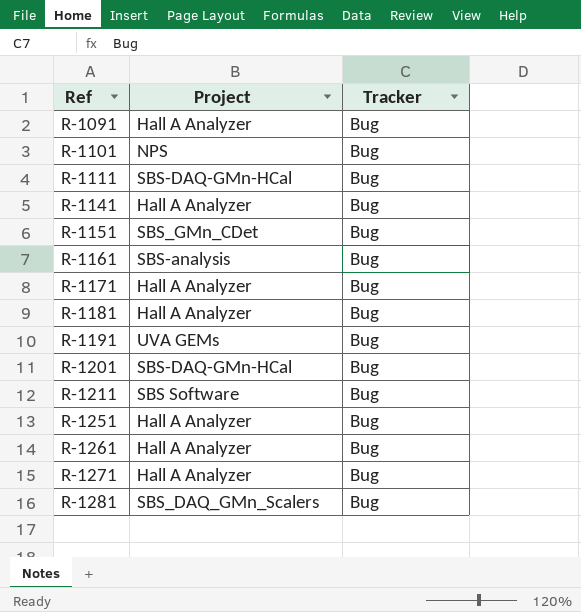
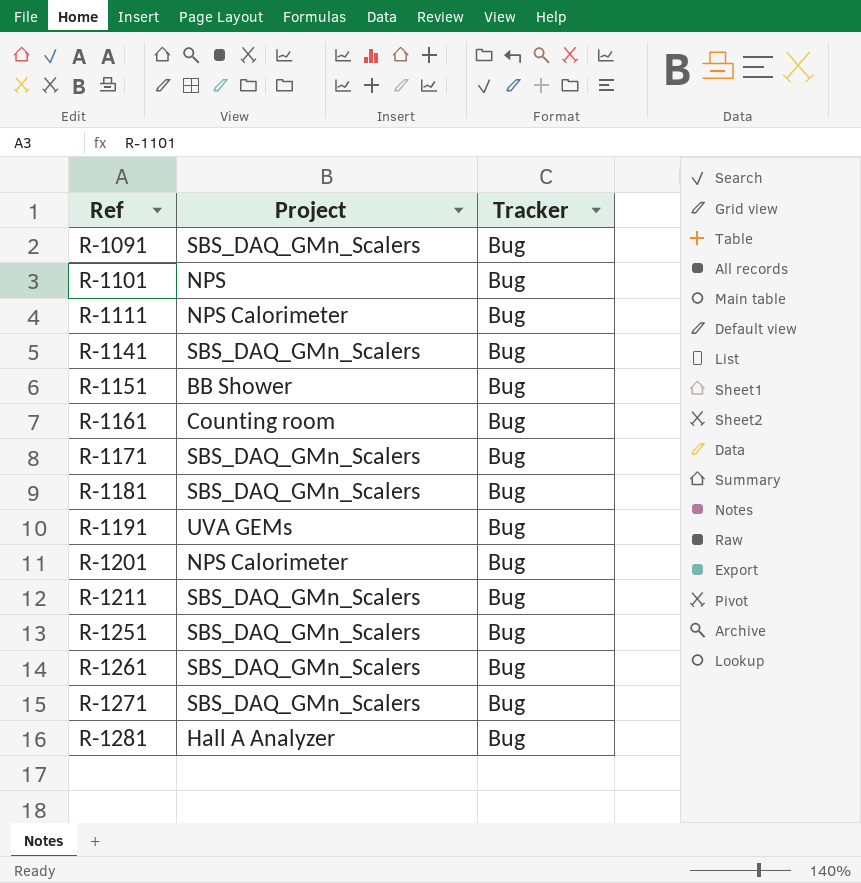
R-1091 | Project: Hall A Analyzer -> SBS_DAQ_GMn_Scalers
R-1111 | Project: SBS-DAQ-GMn-HCal -> NPS Calorimeter
R-1141 | Project: Hall A Analyzer -> SBS_DAQ_GMn_Scalers
R-1151 | Project: SBS_GMn_CDet -> BB Shower
R-1161 | Project: SBS-analysis -> Counting room
R-1171 | Project: Hall A Analyzer -> SBS_DAQ_GMn_Scalers
R-1181 | Project: Hall A Analyzer -> SBS_DAQ_GMn_Scalers
R-1201 | Project: SBS-DAQ-GMn-HCal -> NPS Calorimeter
R-1211 | Project: SBS Software -> SBS_DAQ_GMn_Scalers
R-1251 | Project: Hall A Analyzer -> SBS_DAQ_GMn_Scalers
R-1261 | Project: Hall A Analyzer -> SBS_DAQ_GMn_Scalers
R-1271 | Project: Hall A Analyzer -> SBS_DAQ_GMn_Scalers
R-1281 | Project: SBS_DAQ_GMn_Scalers -> Hall A Analyzer

